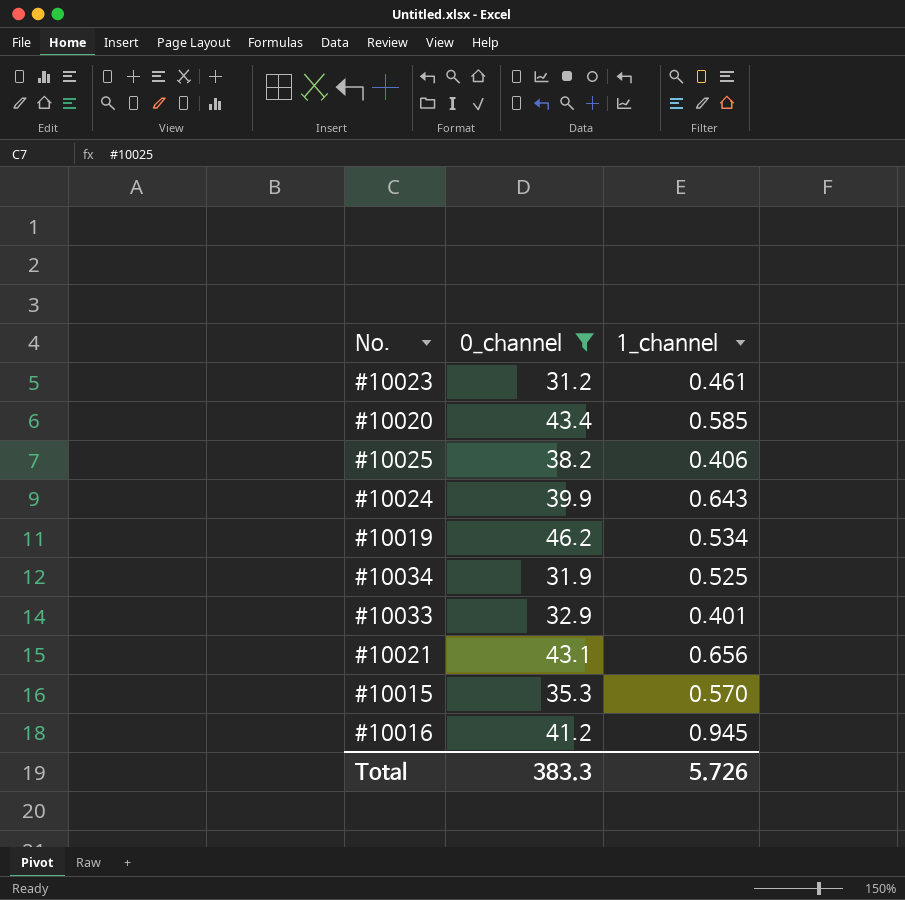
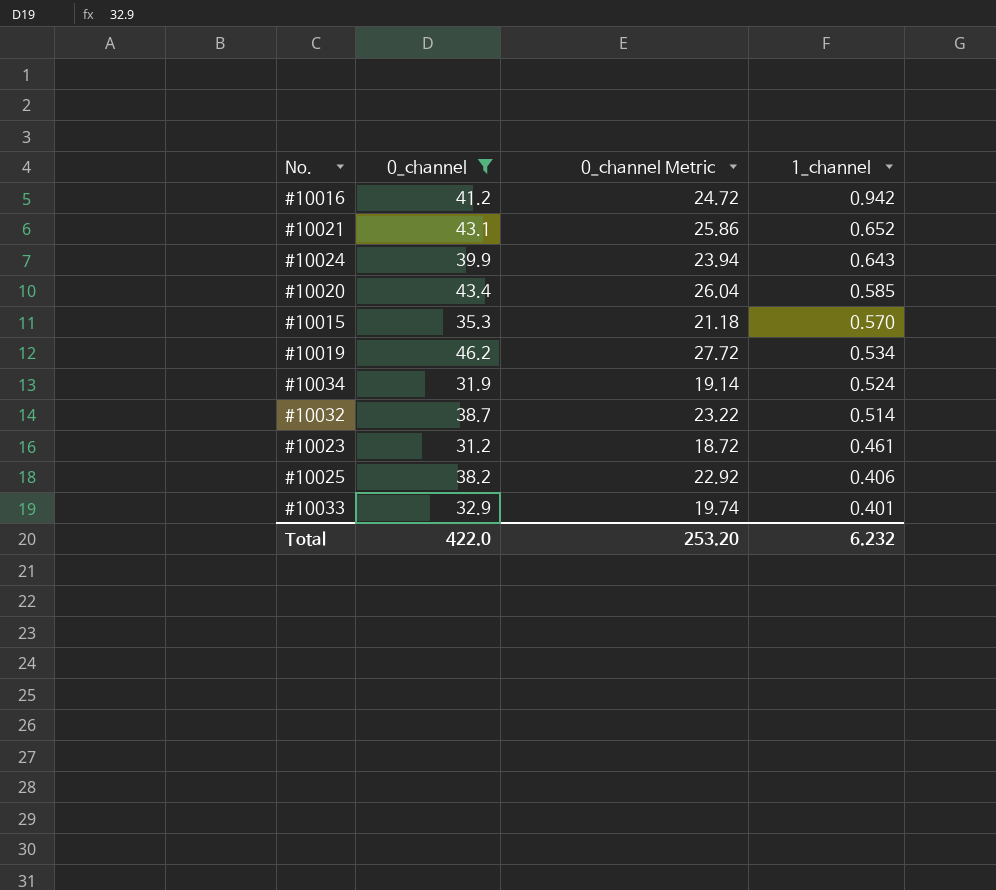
row order: none -> 1_channel descending
column 0_channel Metric | formula: none -> [0_channel] * 0.6
#10016 | 1_channel: 0.945 -> 0.942
#10021 | 1_channel: 0.656 -> 0.652
#10034 | 1_channel: 0.525 -> 0.524
row #10032: none -> 38.7 | 23.22 | 0.514
Total | 0_channel: 383.3 -> 422.0
Total | 1_channel: 5.726 -> 6.232

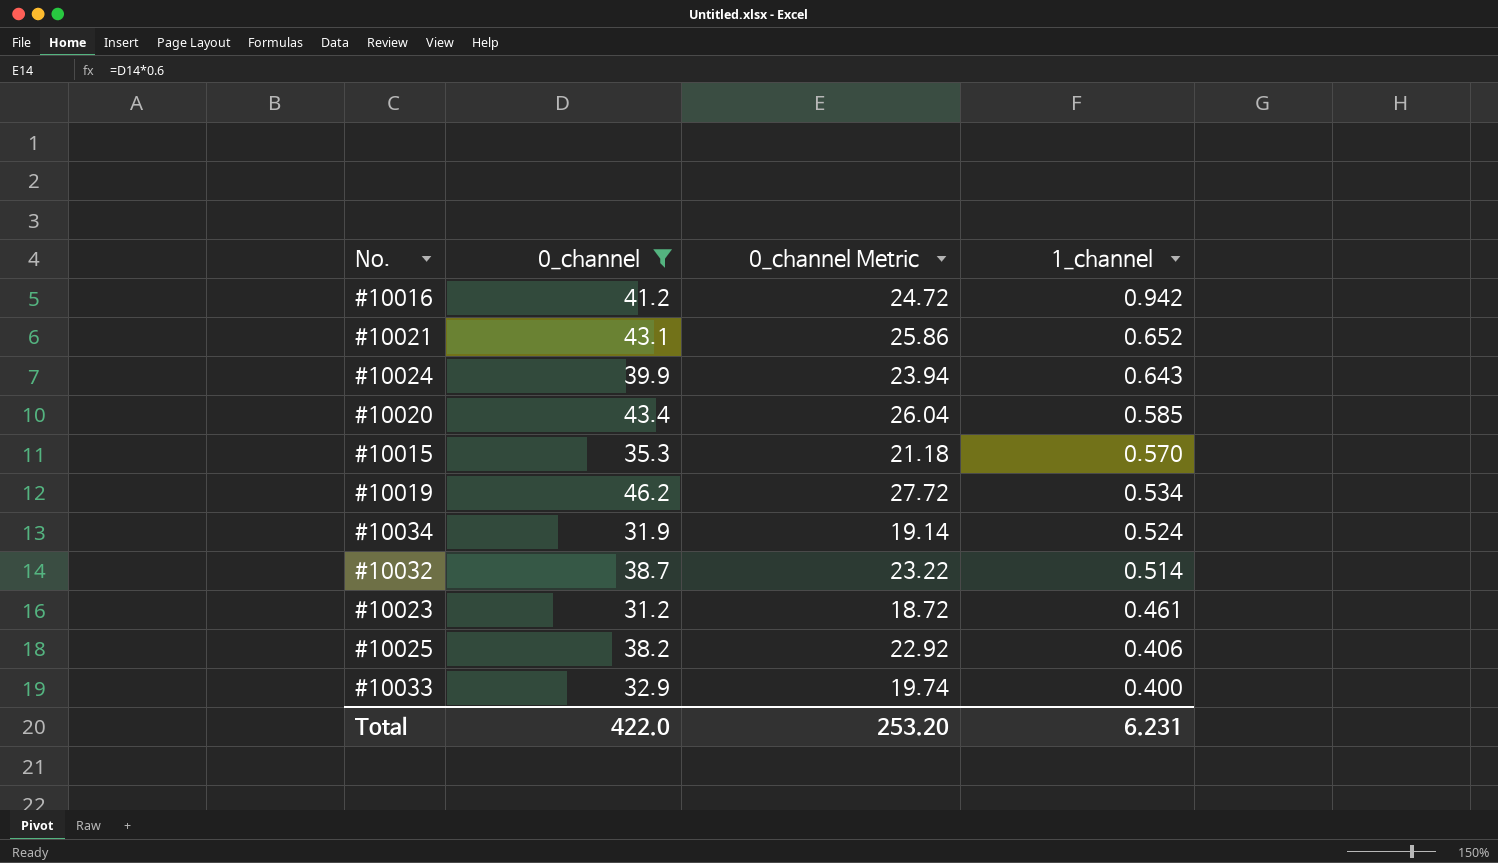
#10033 | 1_channel: 0.401 -> 0.400
Total | 1_channel: 6.232 -> 6.231

